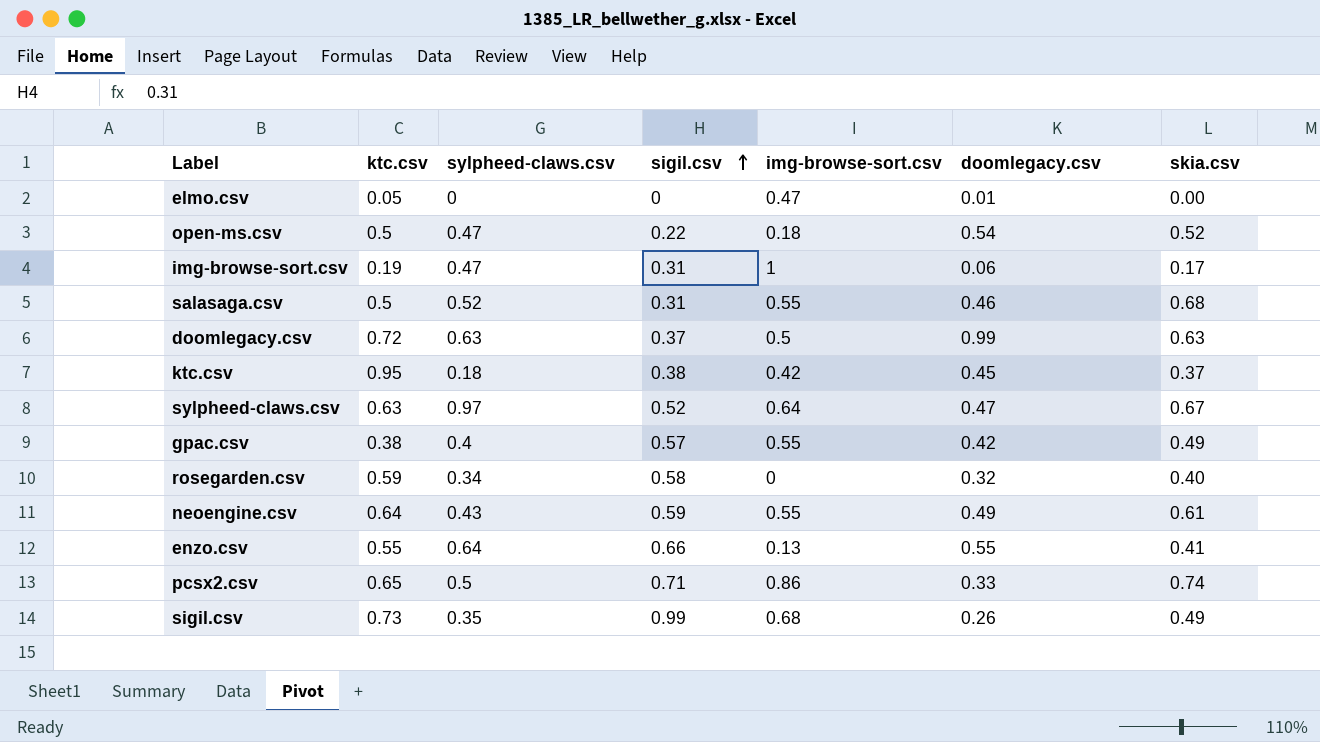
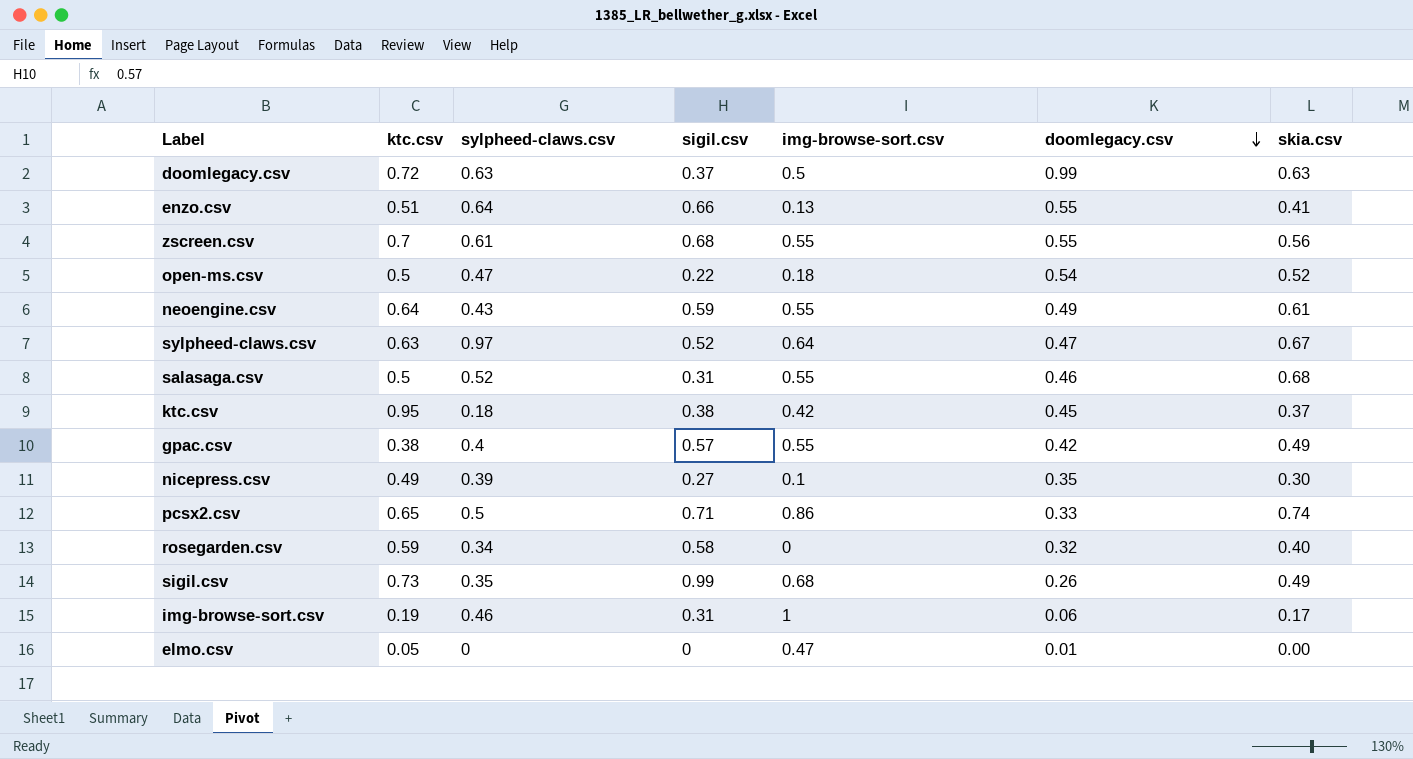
row order: sigil.csv ascending -> doomlegacy.csv descending
enzo.csv | ktc.csv: 0.55 -> 0.51
row zscreen.csv: none -> 0.7 | 0.61 | 0.68 | 0.55 | 0.55 | 0.56
row nicepress.csv: none -> 0.49 | 0.39 | 0.27 | 0.1 | 0.35 | 0.30
img-browse-sort.csv | sylpheed-claws.csv: 0.47 -> 0.46

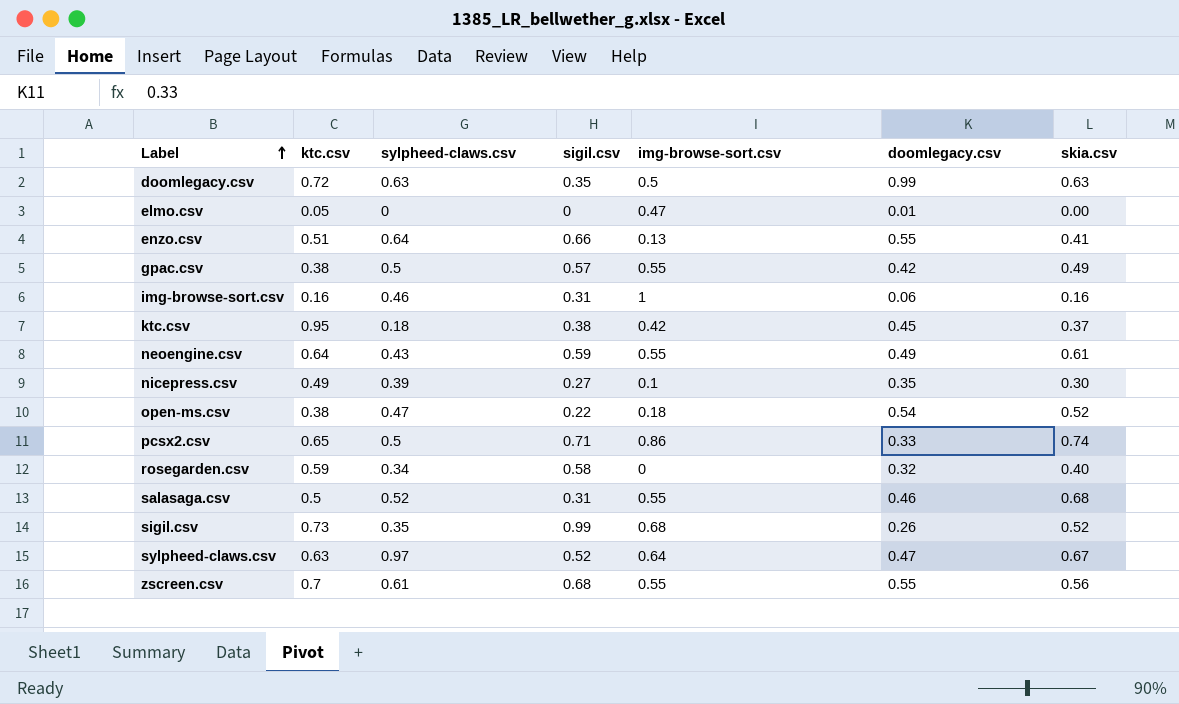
row order: doomlegacy.csv descending -> Label ascending
doomlegacy.csv | sigil.csv: 0.37 -> 0.35
gpac.csv | sylpheed-claws.csv: 0.4 -> 0.5
img-browse-sort.csv | ktc.csv: 0.19 -> 0.16
img-browse-sort.csv | skia.csv: 0.17 -> 0.16
open-ms.csv | ktc.csv: 0.5 -> 0.38
sigil.csv | skia.csv: 0.49 -> 0.52

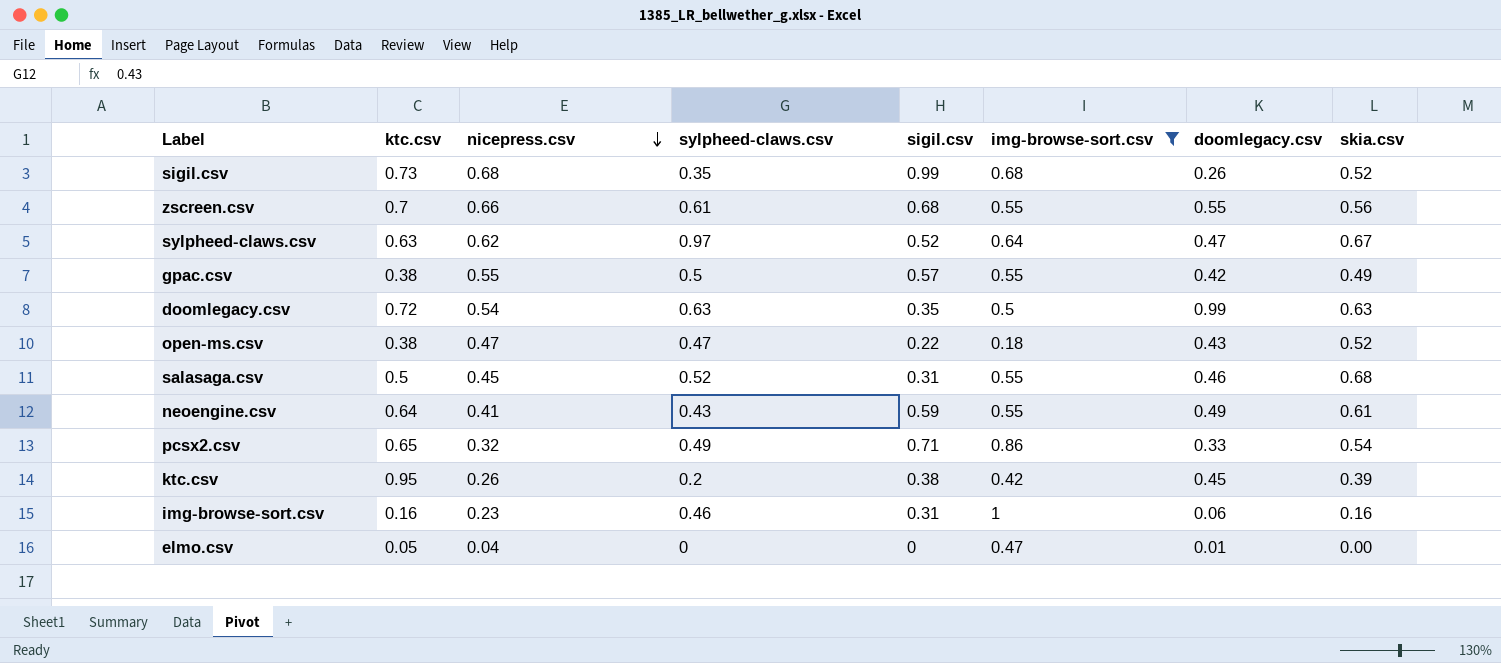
filter: none -> img-browse-sort.csv >= 0.18
row order: Label ascending -> nicepress.csv descending
column nicepress.csv | position: none -> 3
open-ms.csv | doomlegacy.csv: 0.54 -> 0.43
pcsx2.csv | sylpheed-claws.csv: 0.5 -> 0.49
pcsx2.csv | skia.csv: 0.74 -> 0.54
ktc.csv | sylpheed-claws.csv: 0.18 -> 0.2
ktc.csv | skia.csv: 0.37 -> 0.39

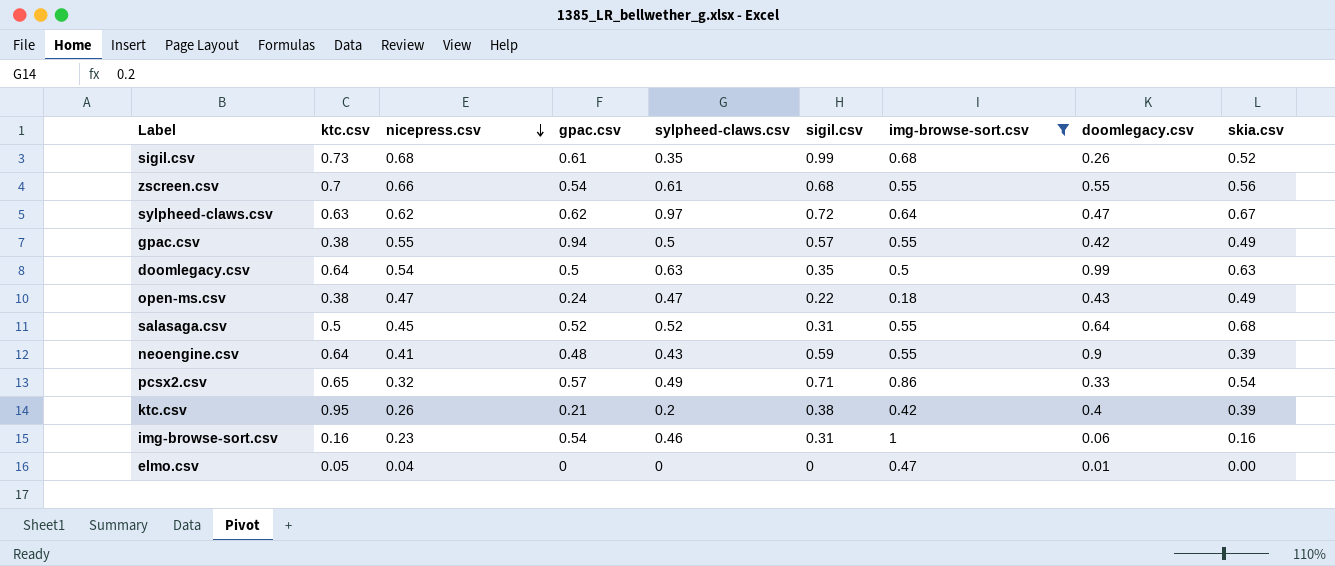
column gpac.csv | position: none -> 4
sylpheed-claws.csv | sigil.csv: 0.52 -> 0.72
doomlegacy.csv | ktc.csv: 0.72 -> 0.64
open-ms.csv | skia.csv: 0.52 -> 0.49
salasaga.csv | doomlegacy.csv: 0.46 -> 0.64
neoengine.csv | doomlegacy.csv: 0.49 -> 0.9
neoengine.csv | skia.csv: 0.61 -> 0.39
ktc.csv | doomlegacy.csv: 0.45 -> 0.4

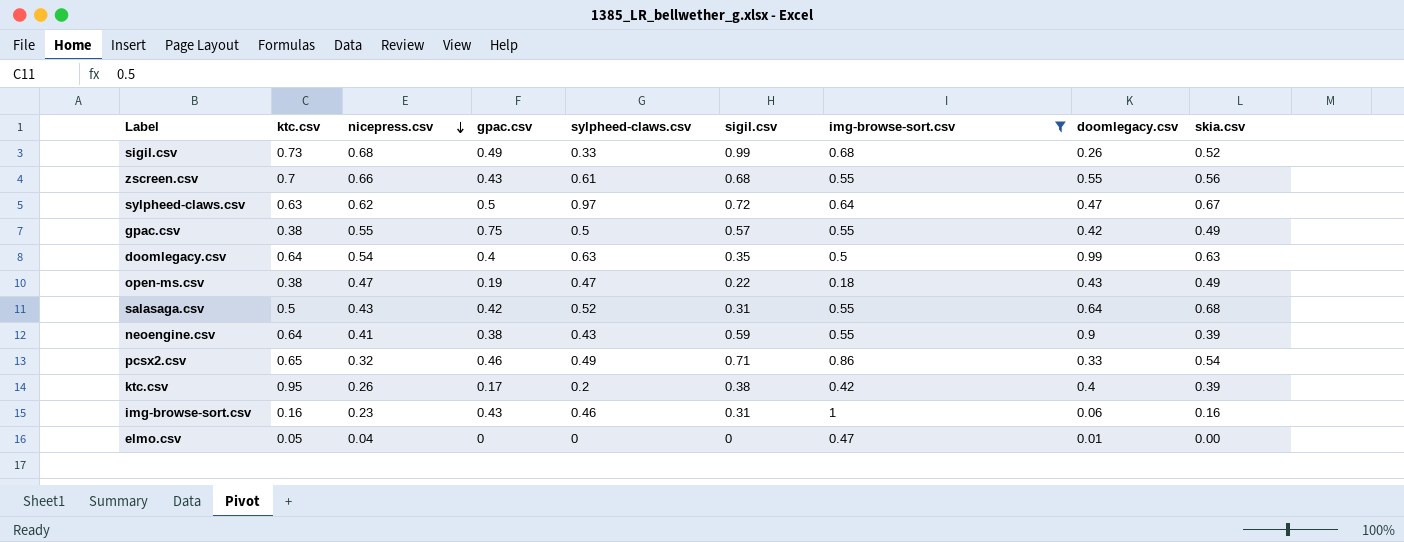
sigil.csv | gpac.csv: 0.61 -> 0.49
sigil.csv | sylpheed-claws.csv: 0.35 -> 0.33
zscreen.csv | gpac.csv: 0.54 -> 0.43
sylpheed-claws.csv | gpac.csv: 0.62 -> 0.5
gpac.csv | gpac.csv: 0.94 -> 0.75
doomlegacy.csv | gpac.csv: 0.5 -> 0.4
open-ms.csv | gpac.csv: 0.24 -> 0.19
salasaga.csv | nicepress.csv: 0.45 -> 0.43
salasaga.csv | gpac.csv: 0.52 -> 0.42
neoengine.csv | gpac.csv: 0.48 -> 0.38
pcsx2.csv | gpac.csv: 0.57 -> 0.46
ktc.csv | gpac.csv: 0.21 -> 0.17
img-browse-sort.csv | gpac.csv: 0.54 -> 0.43

